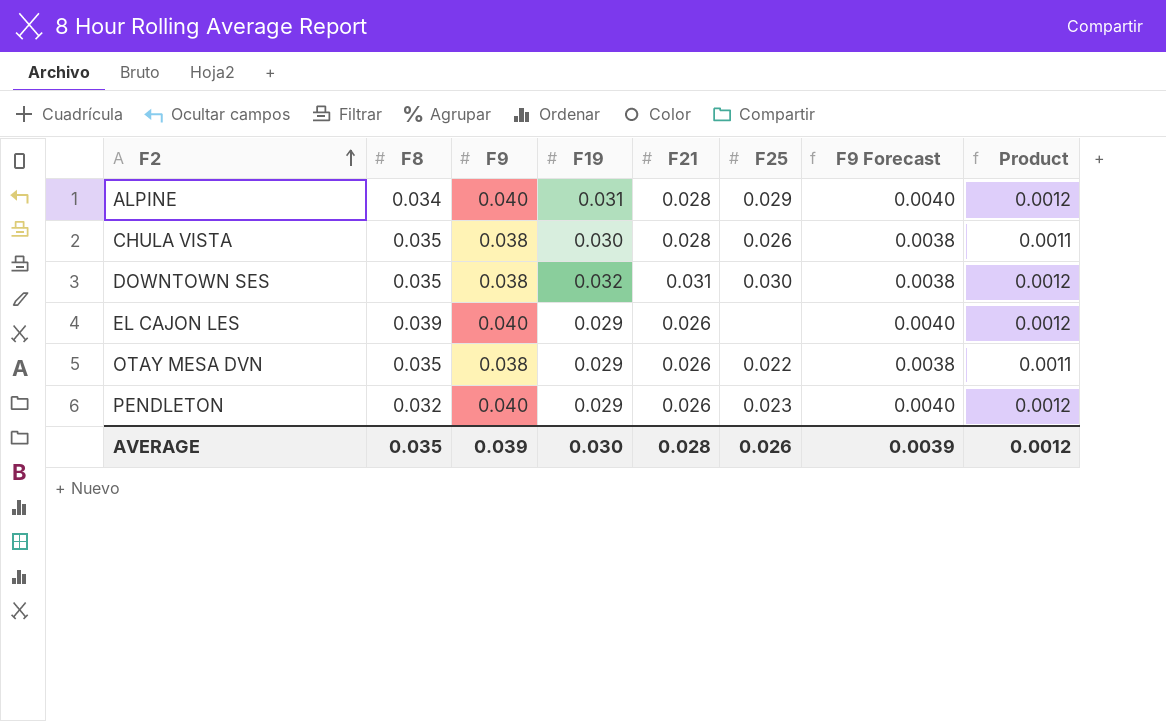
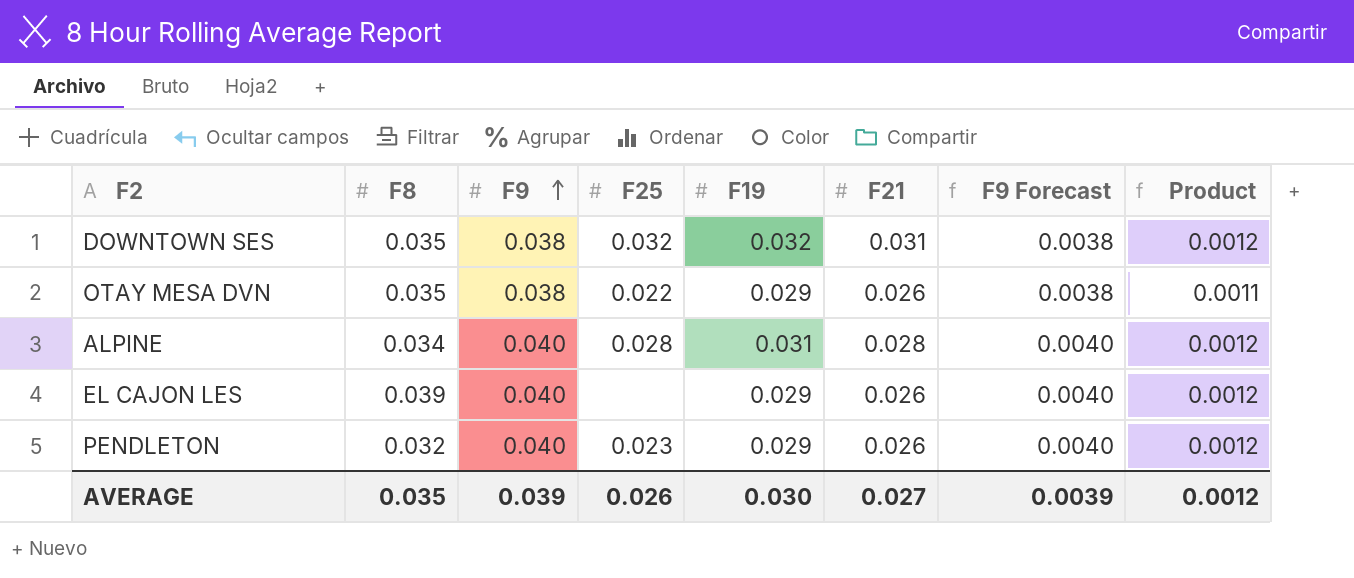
row order: F2 ascending -> F9 ascending
column F25 | position: 6 -> 4
row CHULA VISTA: 0.035 | 0.038 | 0.030 | 0.028 | 0.026 | 0.0038 | 0.0011 -> none
DOWNTOWN SES | F25: 0.030 -> 0.032
ALPINE | F25: 0.029 -> 0.028
AVERAGE | F21: 0.028 -> 0.027

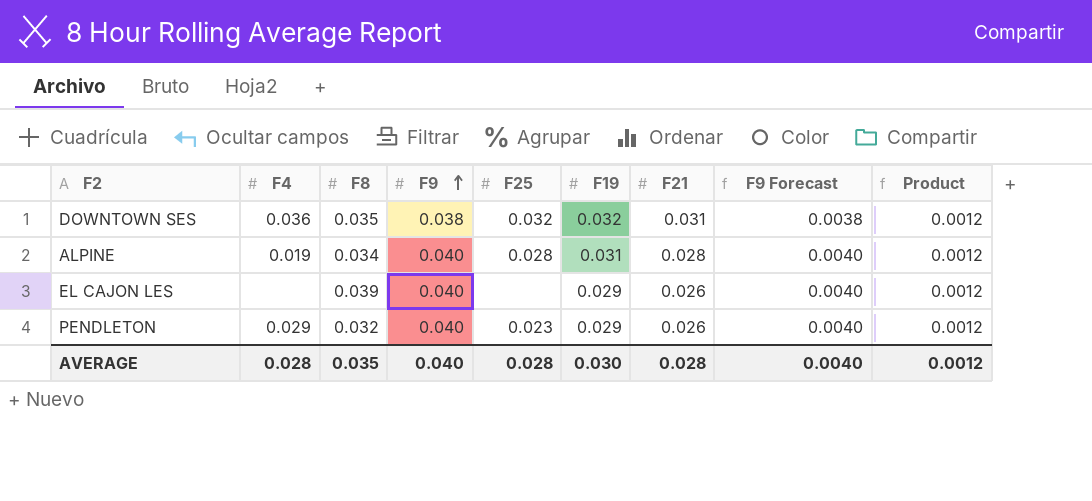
column F4 | position: none -> 2
row OTAY MESA DVN: 0.035 | 0.038 | 0.022 | 0.029 | 0.026 | 0.0038 | 0.0011 -> none
AVERAGE | F9: 0.039 -> 0.040
AVERAGE | F25: 0.026 -> 0.028
AVERAGE | F21: 0.027 -> 0.028
AVERAGE | F9 Forecast: 0.0039 -> 0.0040

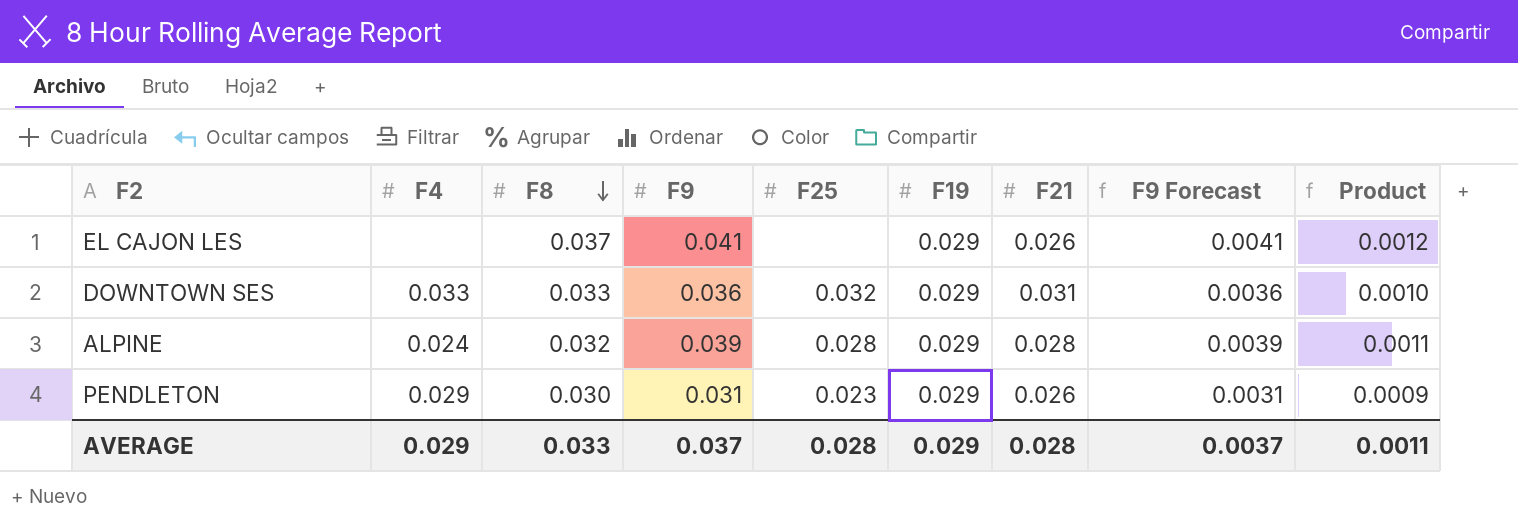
row order: F9 ascending -> F8 descending
EL CAJON LES | F8: 0.039 -> 0.037
EL CAJON LES | F9: 0.040 -> 0.041
EL CAJON LES | F9 Forecast: 0.0040 -> 0.0041
DOWNTOWN SES | F4: 0.036 -> 0.033
DOWNTOWN SES | F8: 0.035 -> 0.033
DOWNTOWN SES | F9: 0.038 -> 0.036
DOWNTOWN SES | F19: 0.032 -> 0.029
DOWNTOWN SES | F9 Forecast: 0.0038 -> 0.0036
DOWNTOWN SES | Product: 0.0012 -> 0.0010
ALPINE | F4: 0.019 -> 0.024
ALPINE | F8: 0.034 -> 0.032
ALPINE | F9: 0.040 -> 0.039
ALPINE | F19: 0.031 -> 0.029
ALPINE | F9 Forecast: 0.0040 -> 0.0039
ALPINE | Product: 0.0012 -> 0.0011
PENDLETON | F8: 0.032 -> 0.030
PENDLETON | F9: 0.040 -> 0.031
PENDLETON | F9 Forecast: 0.0040 -> 0.0031
PENDLETON | Product: 0.0012 -> 0.0009
AVERAGE | F4: 0.028 -> 0.029
AVERAGE | F8: 0.035 -> 0.033
AVERAGE | F9: 0.040 -> 0.037
AVERAGE | F19: 0.030 -> 0.029
AVERAGE | F9 Forecast: 0.0040 -> 0.0037
AVERAGE | Product: 0.0012 -> 0.0011

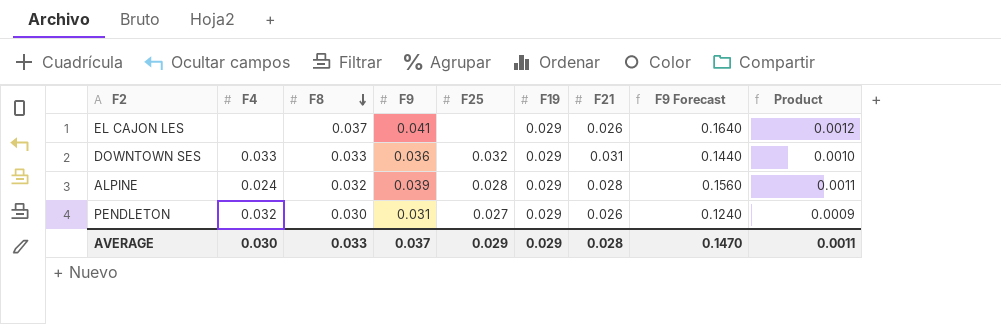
column F9 Forecast | formula: [F9] * 0.1 -> [F9] * 4
PENDLETON | F4: 0.029 -> 0.032
PENDLETON | F25: 0.023 -> 0.027
AVERAGE | F4: 0.029 -> 0.030
AVERAGE | F25: 0.028 -> 0.029
AVERAGE | F9 Forecast: 0.0037 -> 0.1470

